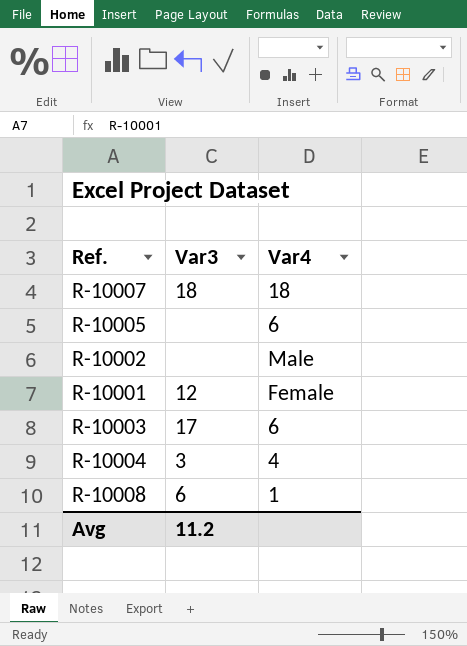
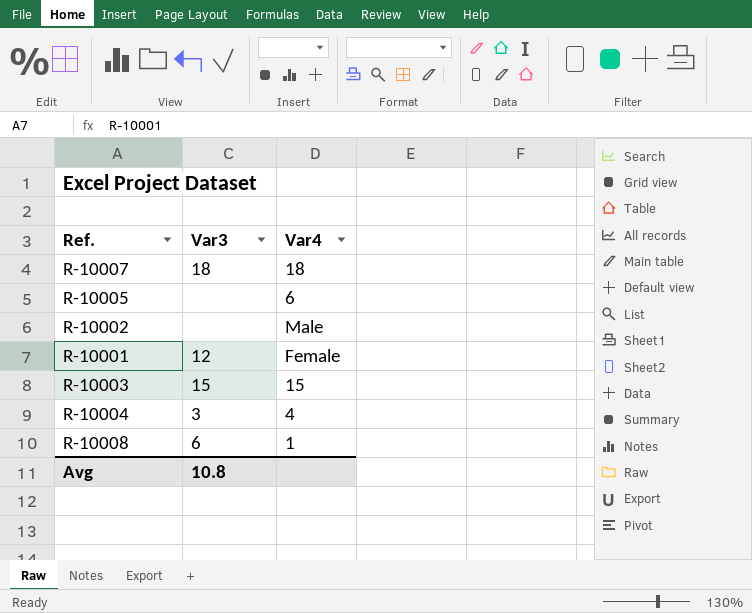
R-10003 | Var3: 17 -> 15
R-10003 | Var4: 6 -> 15
Avg | Var3: 11.2 -> 10.8

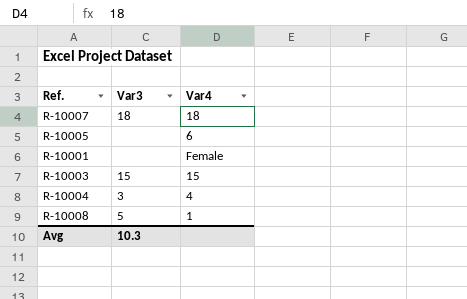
row R-10002: none | Male -> none
R-10001 | Var3: 12 -> none
R-10008 | Var3: 6 -> 5
Avg | Var3: 10.8 -> 10.3

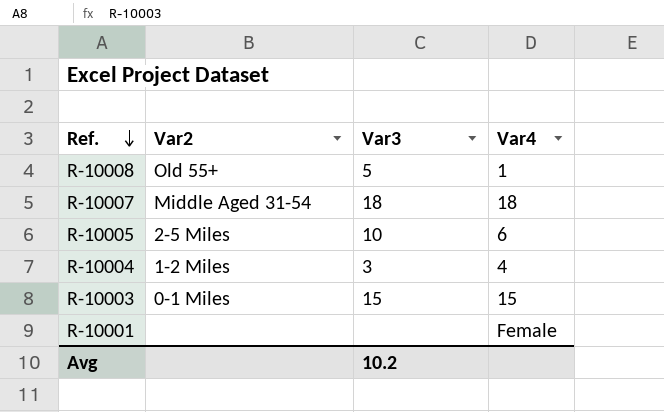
row order: none -> Ref. descending
column Var2 | position: none -> 2
R-10005 | Var3: none -> 10
Avg | Var3: 10.3 -> 10.2

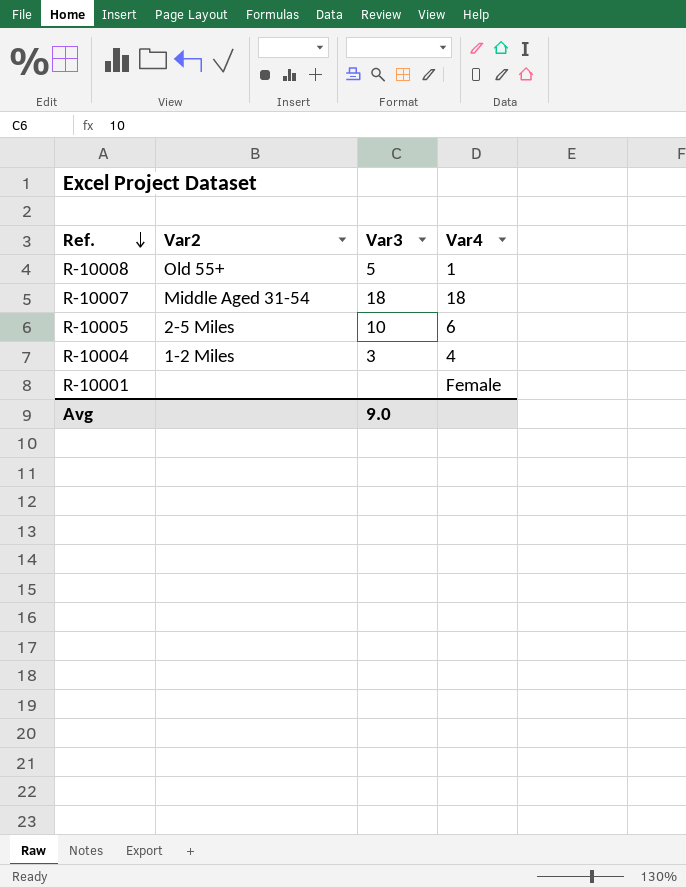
row R-10003: 0-1 Miles | 15 | 15 -> none
Avg | Var3: 10.2 -> 9.0

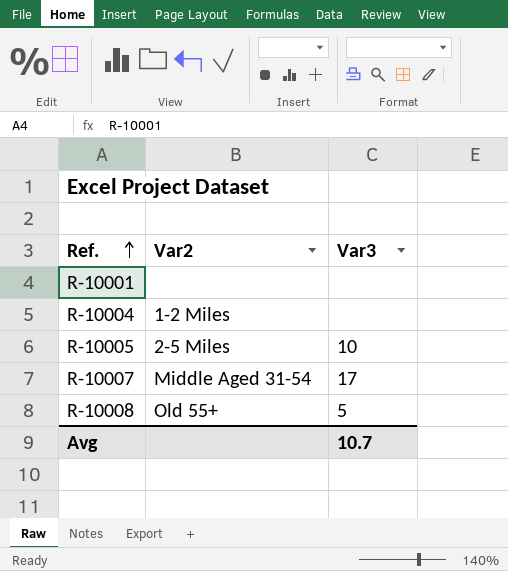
row order: Ref. descending -> Ref. ascending
column Var4 | position: 4 -> none
R-10004 | Var3: 3 -> none
R-10007 | Var3: 18 -> 17
Avg | Var3: 9.0 -> 10.7

